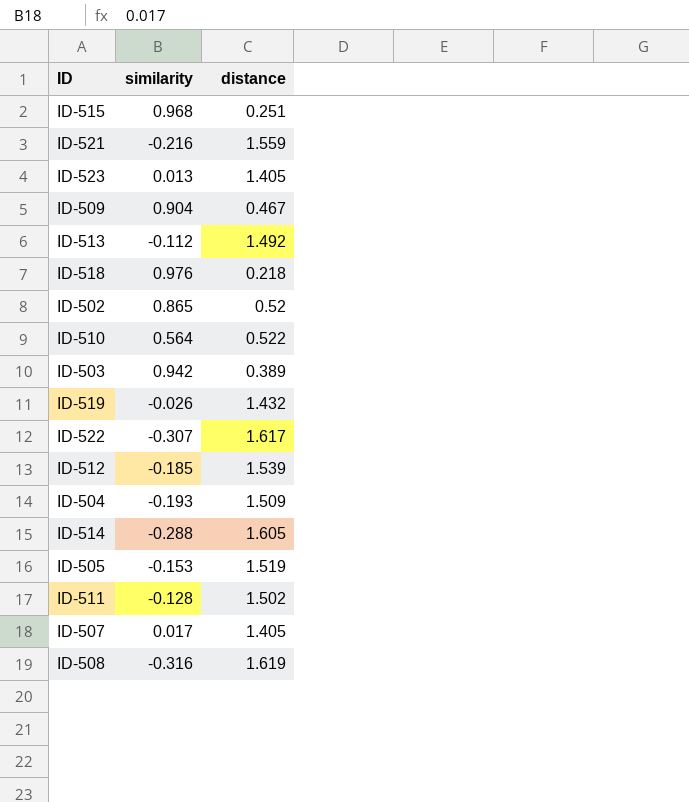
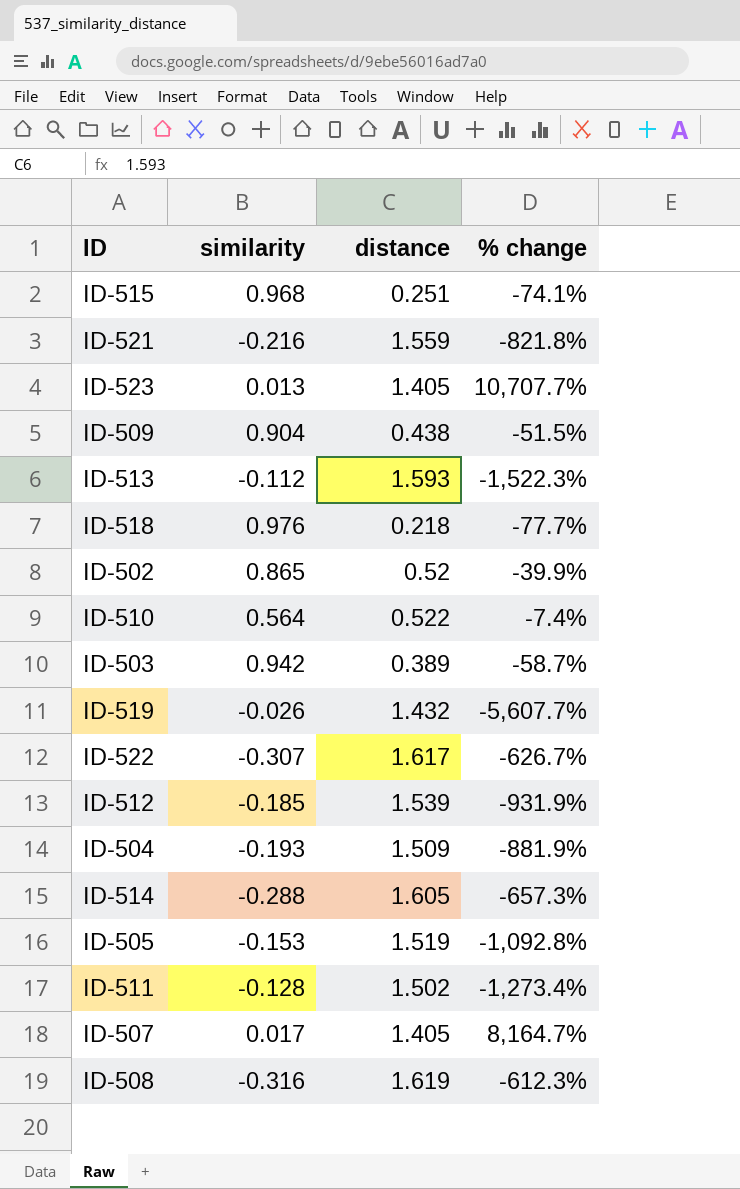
column % change | formula: none -> ([distance] - [similarity]) / [similarity]
ID-509 | distance: 0.467 -> 0.438
ID-513 | distance: 1.492 -> 1.593

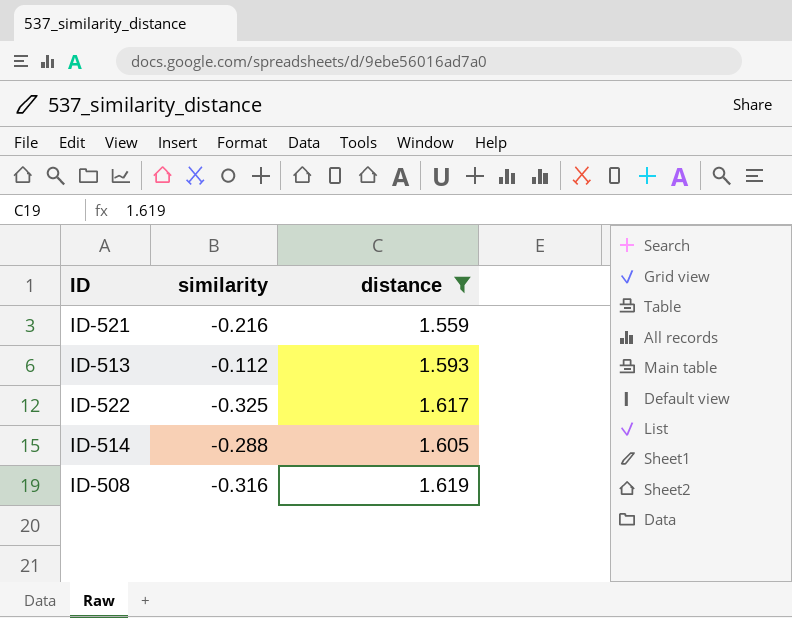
filter: none -> distance >= 1.559
column % change | formula: ([distance] - [similarity]) / [similarity] -> none
ID-522 | similarity: -0.307 -> -0.325

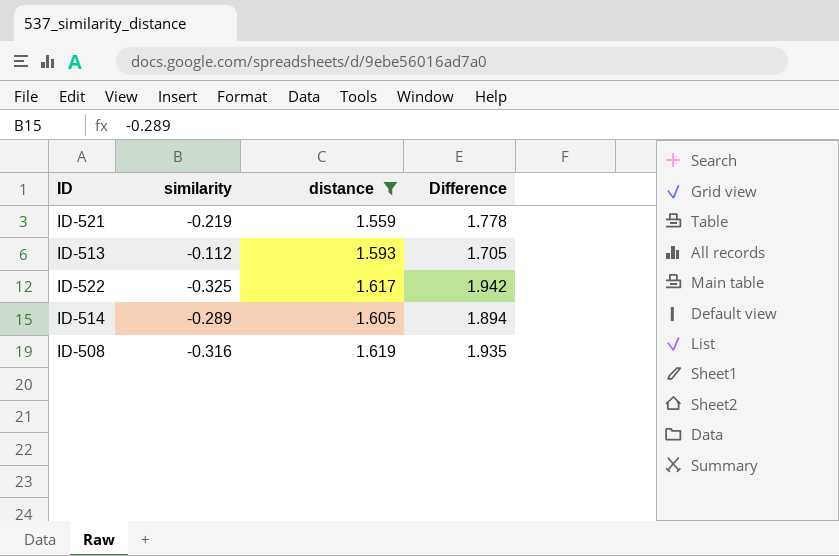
column Difference | formula: none -> [distance] - [similarity]
ID-521 | similarity: -0.216 -> -0.219
ID-514 | similarity: -0.288 -> -0.289

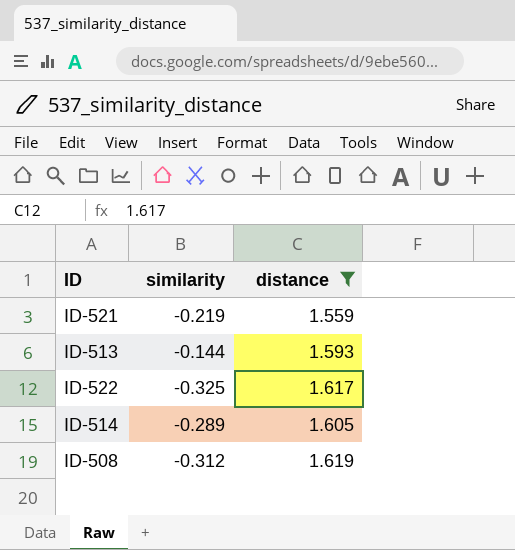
column Difference | formula: [distance] - [similarity] -> none
ID-513 | similarity: -0.112 -> -0.144
ID-508 | similarity: -0.316 -> -0.312

